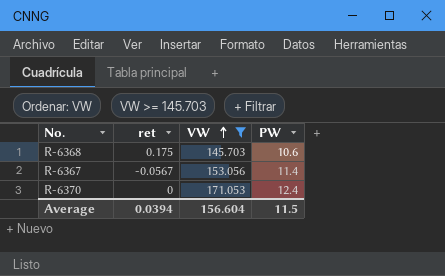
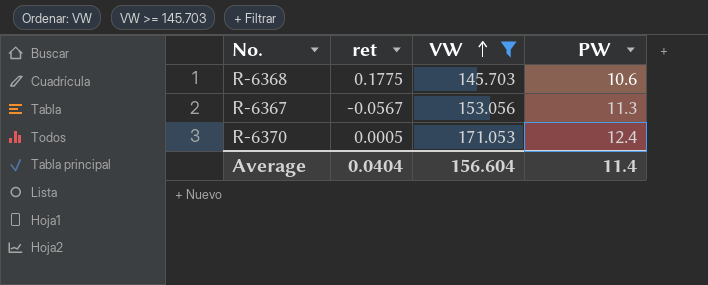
R-6368 | ret: 0.175 -> 0.1775
R-6367 | PW: 11.4 -> 11.3
R-6370 | ret: 0 -> 0.0005
Average | ret: 0.0394 -> 0.0404
Average | PW: 11.5 -> 11.4

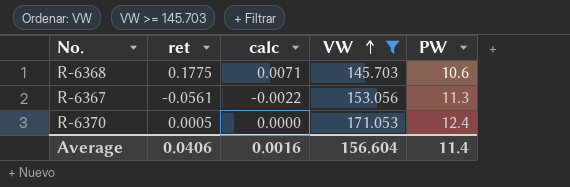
column calc | formula: none -> [ret] * 0.04
R-6367 | ret: -0.0567 -> -0.0561
Average | ret: 0.0404 -> 0.0406

